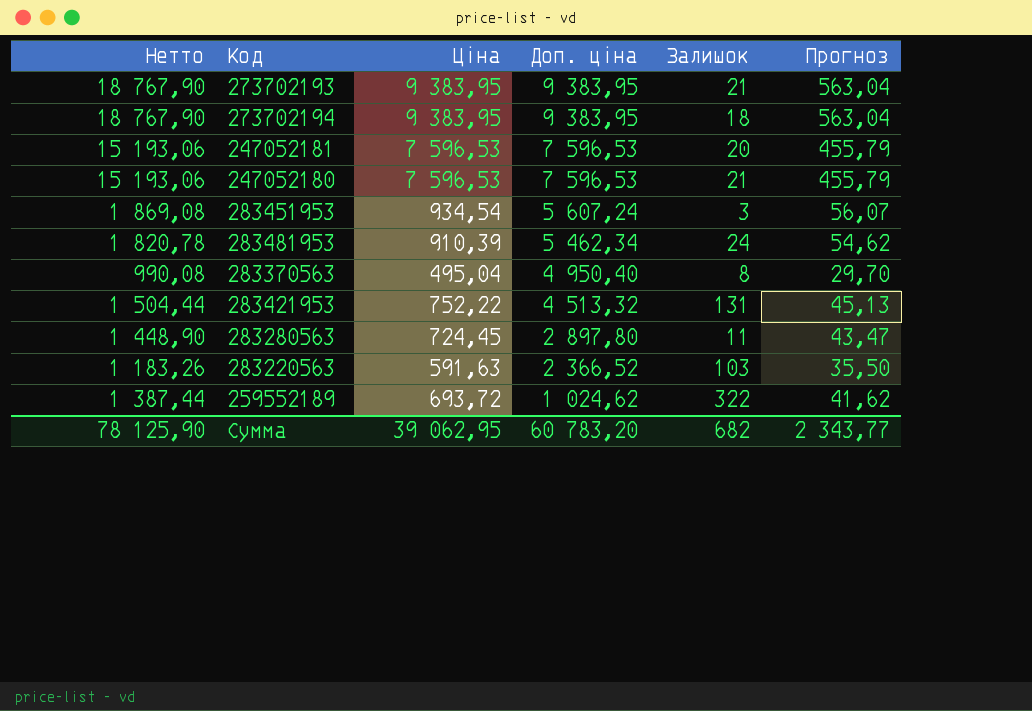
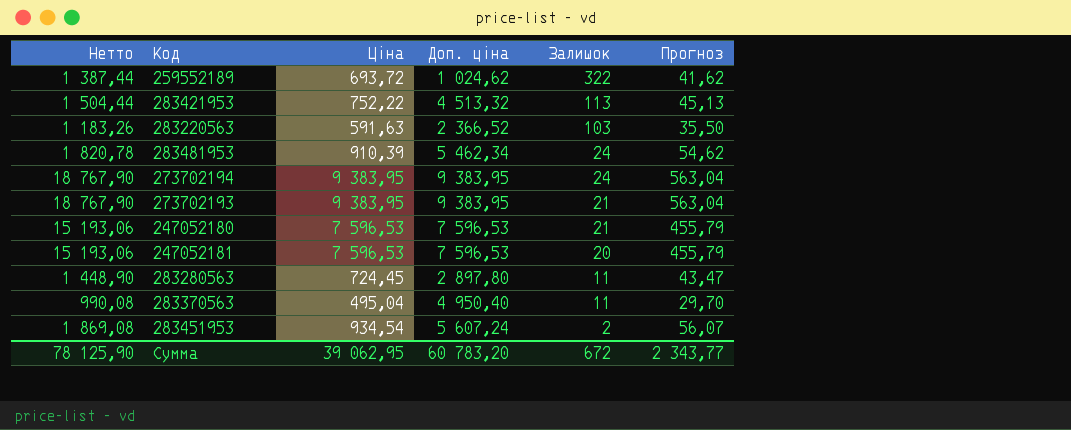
row order: Доп. ціна descending -> Залишок descending
283421953 | Залишок: 131 -> 113
273702194 | Залишок: 18 -> 24
283370563 | Залишок: 8 -> 11
283451953 | Залишок: 3 -> 2
Сумма | Залишок: 682 -> 672

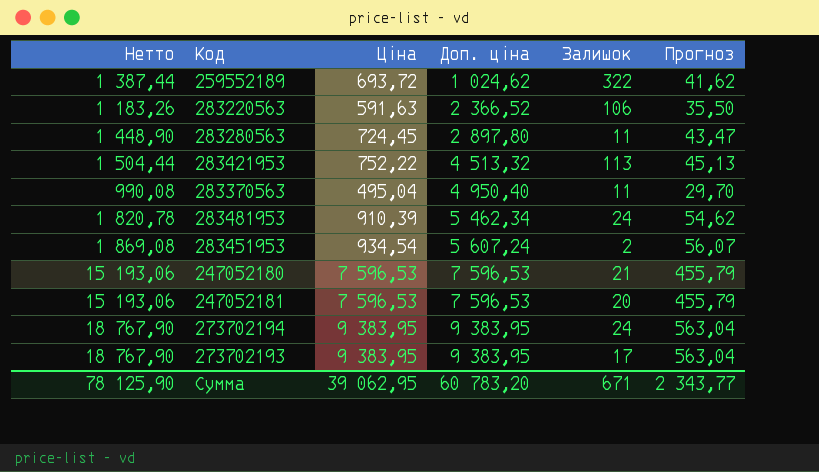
row order: Залишок descending -> Доп. ціна ascending
283220563 | Залишок: 103 -> 106
273702193 | Залишок: 21 -> 17
Сумма | Залишок: 672 -> 671

